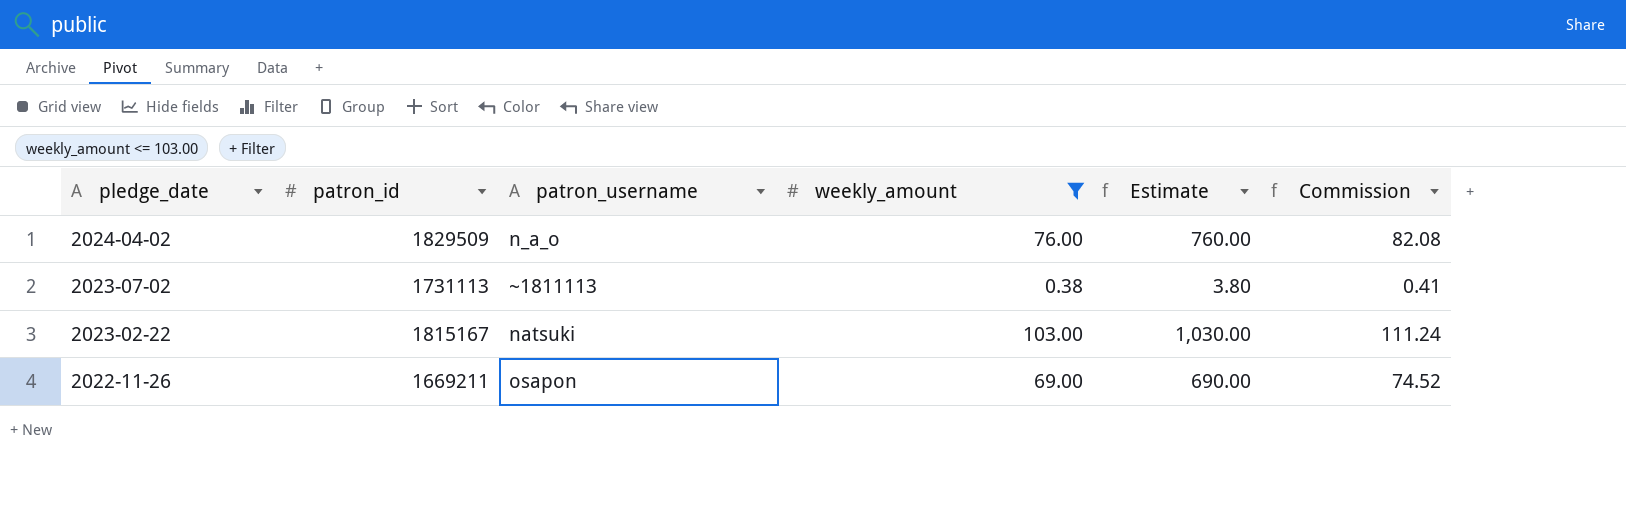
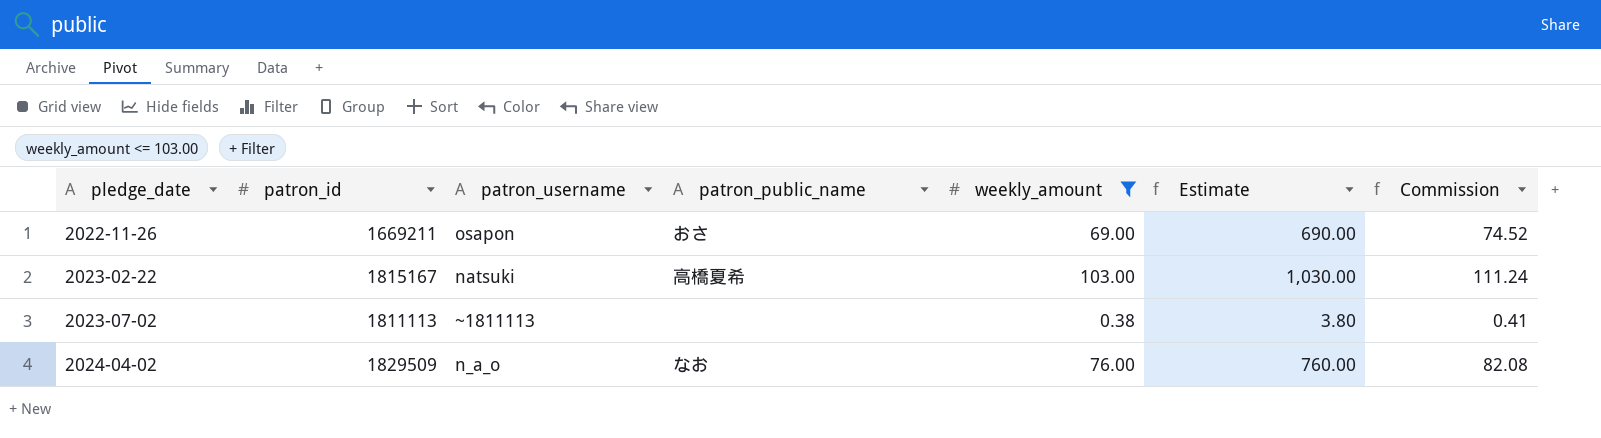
row order: pledge_date descending -> pledge_date ascending
column patron_public_name | position: none -> 4
2023-07-02 | patron_id: 1731113 -> 1811113

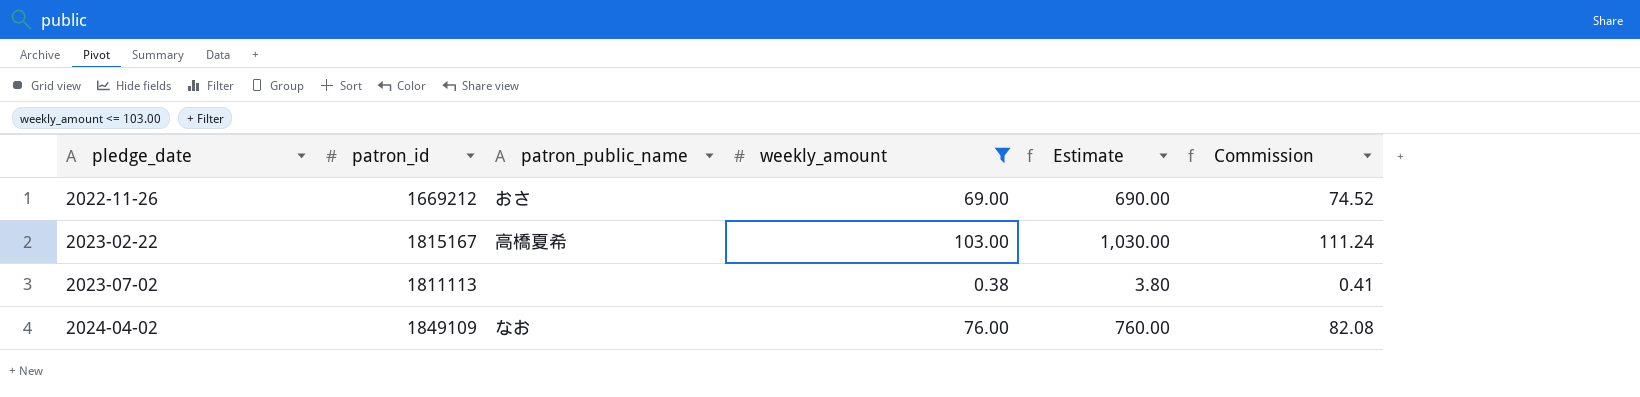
column patron_username | position: 3 -> none
2022-11-26 | patron_id: 1669211 -> 1669212
2024-04-02 | patron_id: 1829509 -> 1849109

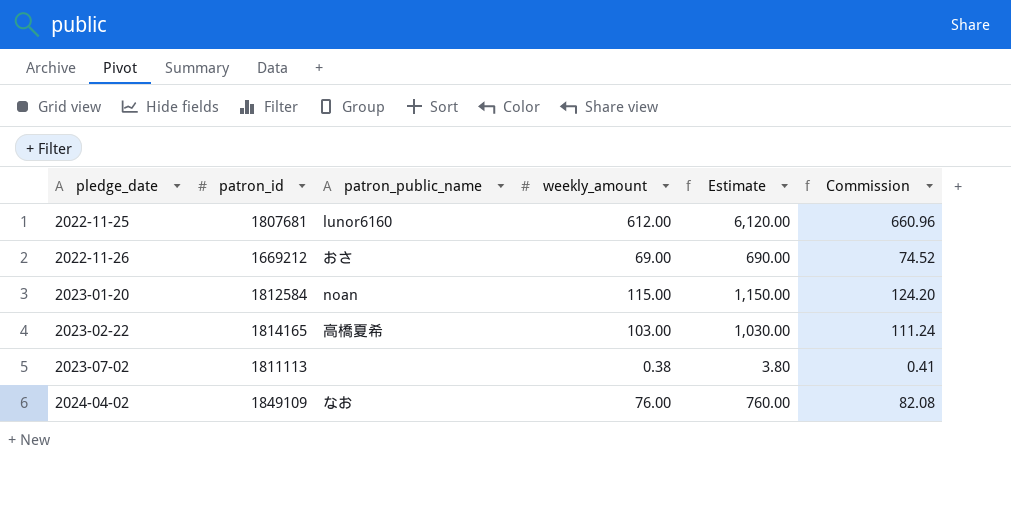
filter: weekly_amount <= 103.00 -> none
2023-02-22 | patron_id: 1815167 -> 1814165

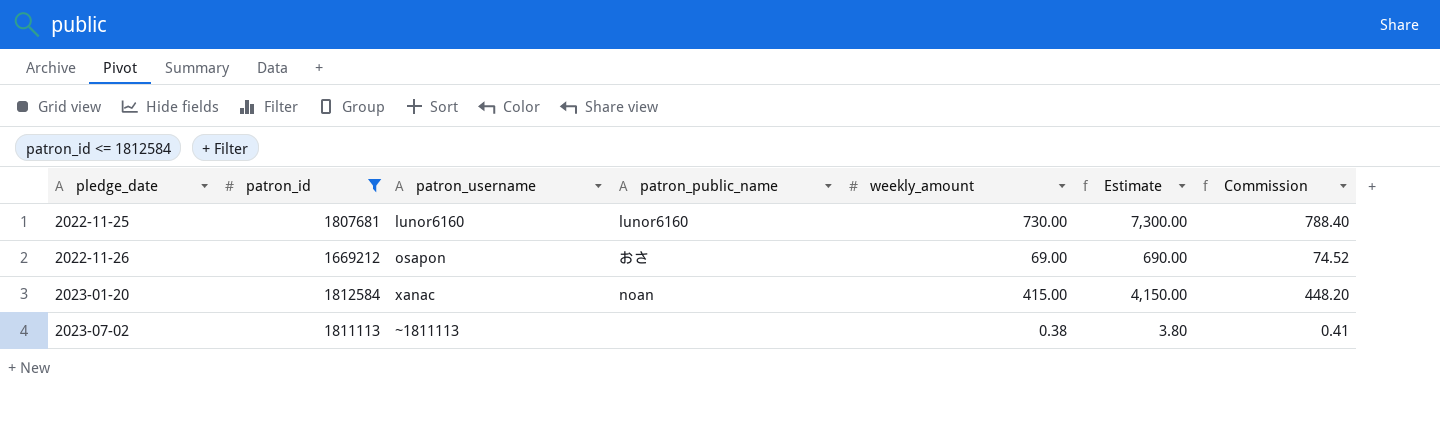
filter: none -> patron_id <= 1812584
column patron_username | position: none -> 3
2022-11-25 | weekly_amount: 612.00 -> 730.00
2022-11-25 | Estimate: 6,120.00 -> 7,300.00
2022-11-25 | Commission: 660.96 -> 788.40
2023-01-20 | weekly_amount: 115.00 -> 415.00
2023-01-20 | Estimate: 1,150.00 -> 4,150.00
2023-01-20 | Commission: 124.20 -> 448.20

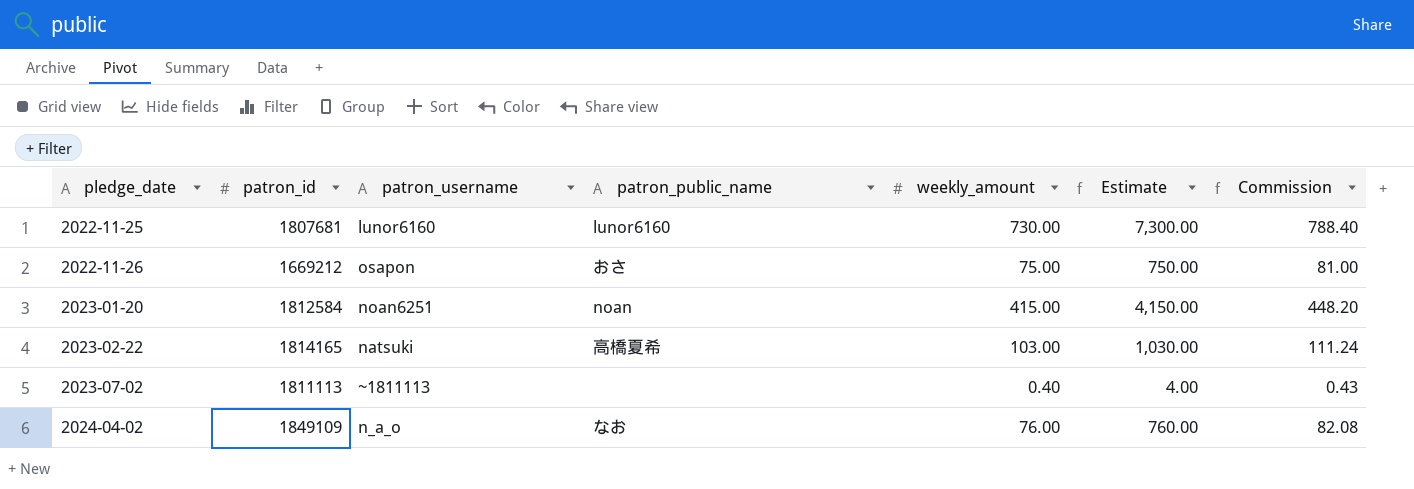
filter: patron_id <= 1812584 -> none
2022-11-26 | weekly_amount: 69.00 -> 75.00
2022-11-26 | Estimate: 690.00 -> 750.00
2022-11-26 | Commission: 74.52 -> 81.00
2023-01-20 | patron_username: xanac -> noan6251
2023-07-02 | weekly_amount: 0.38 -> 0.40
2023-07-02 | Estimate: 3.80 -> 4.00
2023-07-02 | Commission: 0.41 -> 0.43

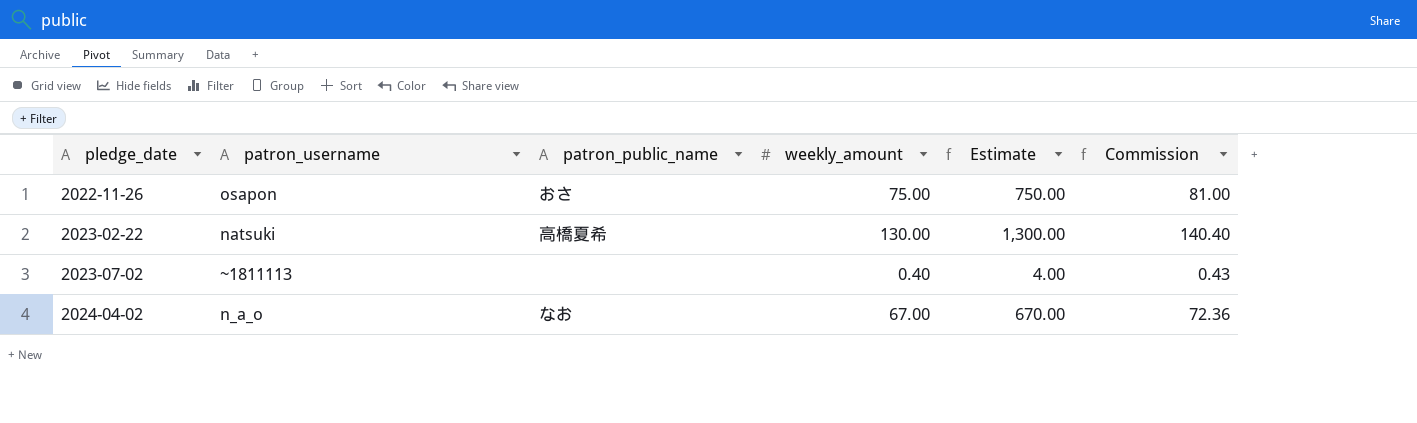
column patron_id | position: 2 -> none
row 2022-11-25: 1807681 | lunor6160 | lunor6160 | 730.00 | 7,300.00 | 788.40 -> none
row 2023-01-20: 1812584 | noan6251 | noan | 415.00 | 4,150.00 | 448.20 -> none
2023-02-22 | weekly_amount: 103.00 -> 130.00
2023-02-22 | Estimate: 1,030.00 -> 1,300.00
2023-02-22 | Commission: 111.24 -> 140.40
2024-04-02 | weekly_amount: 76.00 -> 67.00
2024-04-02 | Estimate: 760.00 -> 670.00
2024-04-02 | Commission: 82.08 -> 72.36

